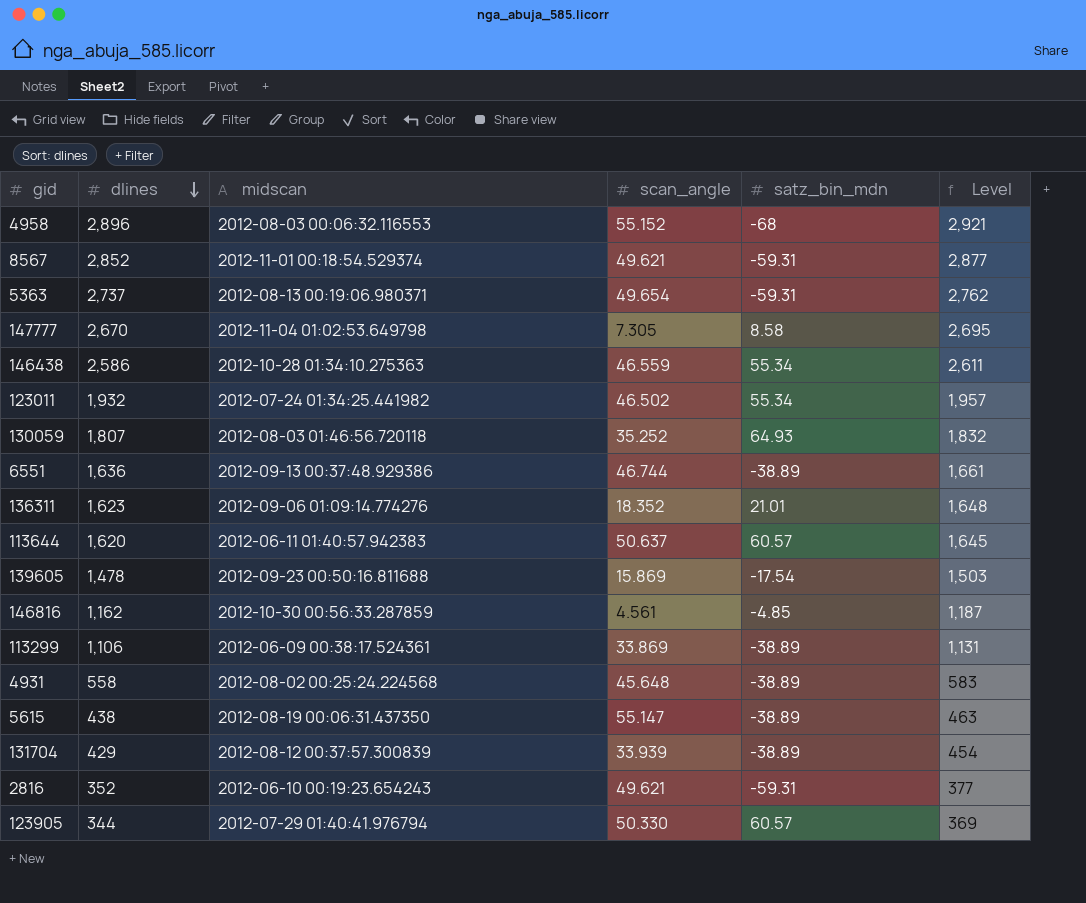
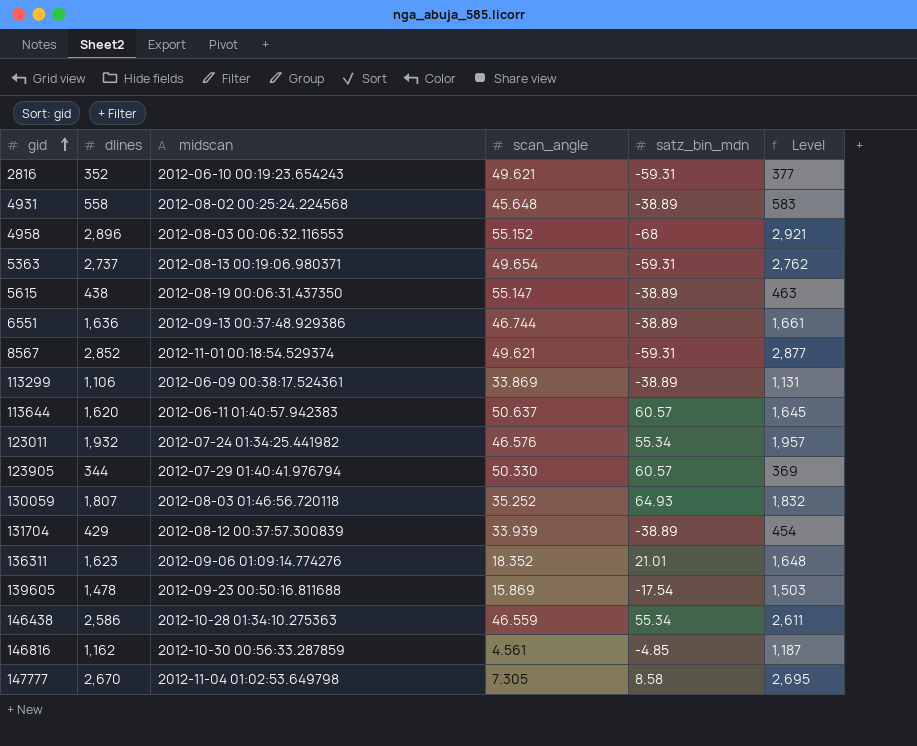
row order: dlines descending -> gid ascending
123011 | scan_angle: 46.502 -> 46.576

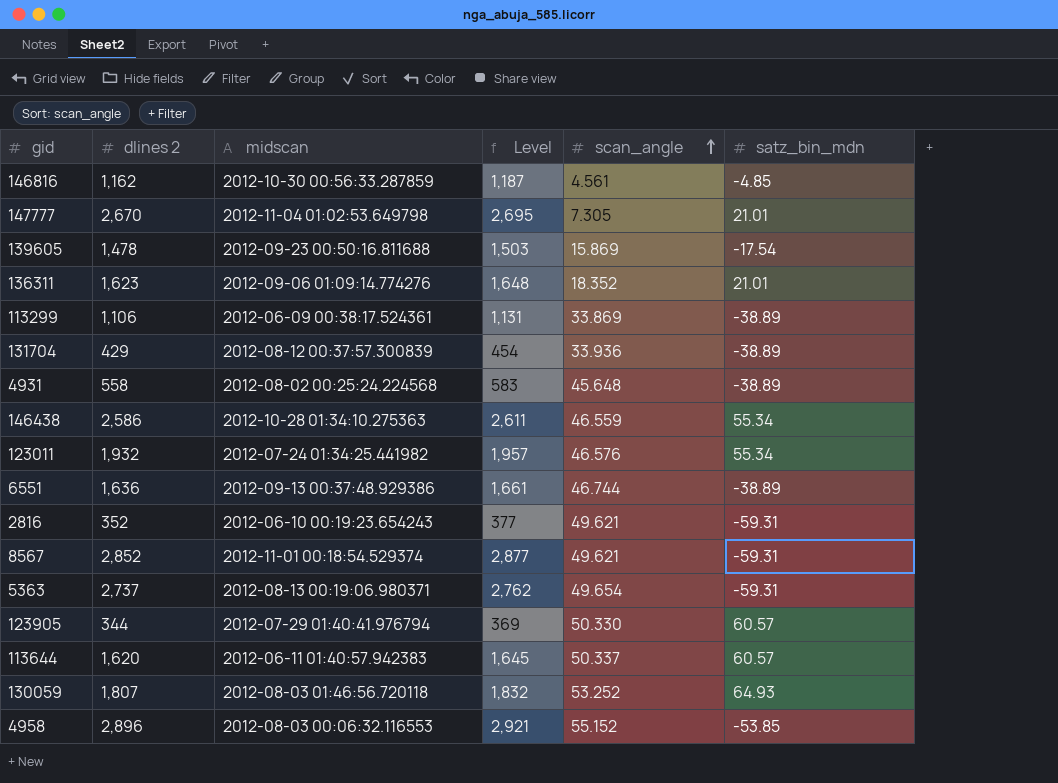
row order: gid ascending -> scan_angle ascending
column name: dlines -> dlines 2
column Level | position: 6 -> 4
row 5615: 438 | 2012-08-19 00:06:31.437350 | 55.147 | -38.89 | 463 -> none
147777 | satz_bin_mdn: 8.58 -> 21.01
131704 | scan_angle: 33.939 -> 33.936
113644 | scan_angle: 50.637 -> 50.337
130059 | scan_angle: 35.252 -> 53.252
4958 | satz_bin_mdn: -68 -> -53.85

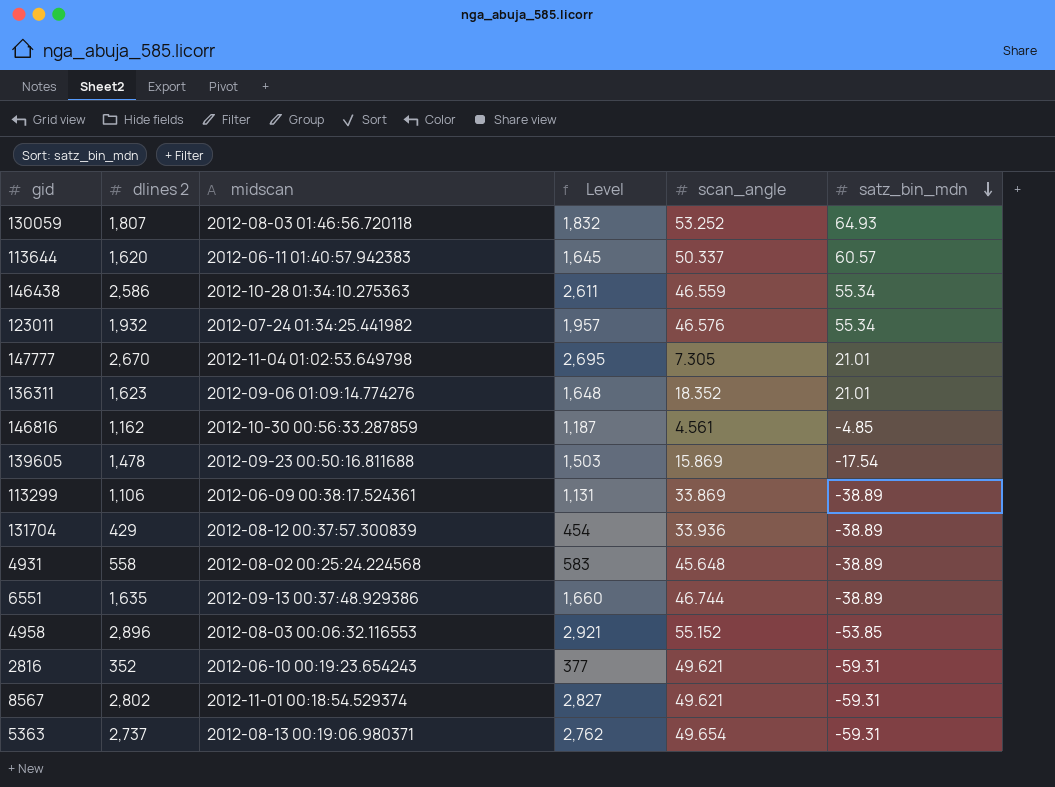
row order: scan_angle ascending -> satz_bin_mdn descending
row 123905: 344 | 2012-07-29 01:40:41.976794 | 369 | 50.330 | 60.57 -> none
6551 | dlines 2: 1,636 -> 1,635
6551 | Level: 1,661 -> 1,660
8567 | dlines 2: 2,852 -> 2,802
8567 | Level: 2,877 -> 2,827

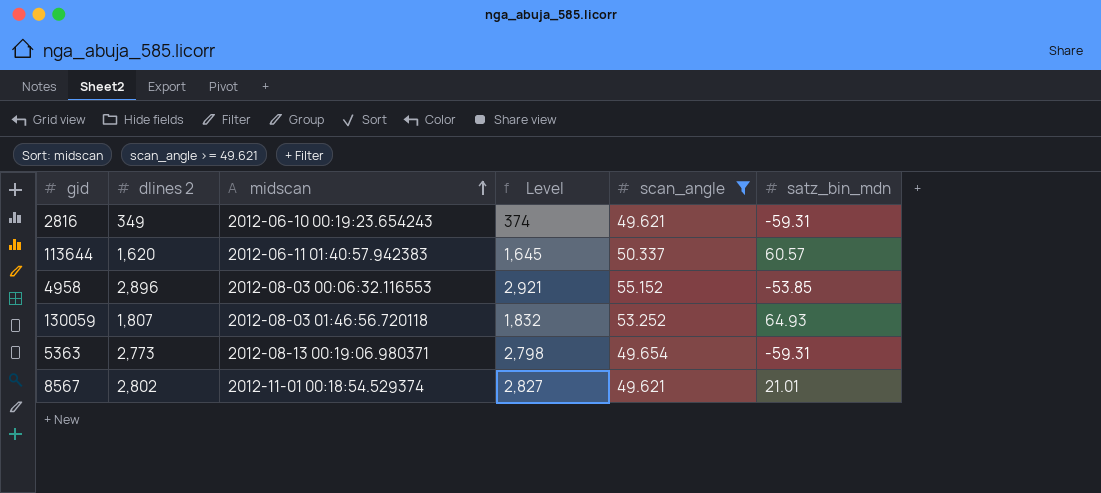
filter: none -> scan_angle >= 49.621
row order: satz_bin_mdn descending -> midscan ascending
2816 | dlines 2: 352 -> 349
2816 | Level: 377 -> 374
5363 | dlines 2: 2,737 -> 2,773
5363 | Level: 2,762 -> 2,798
8567 | satz_bin_mdn: -59.31 -> 21.01

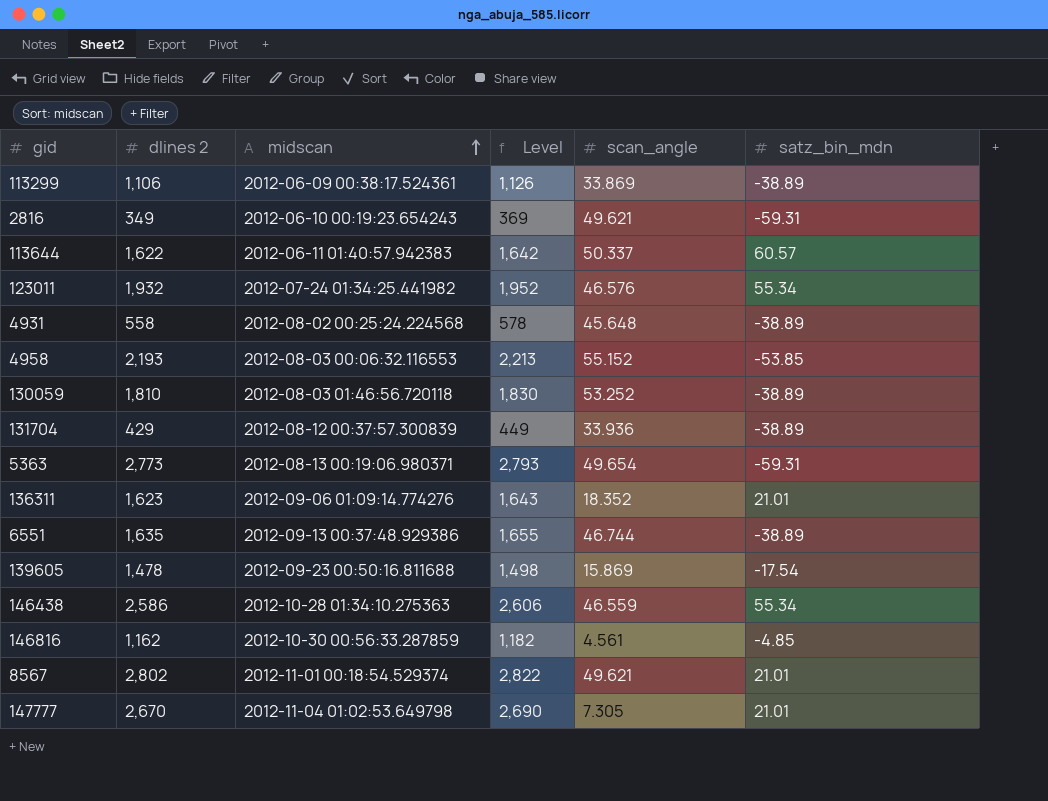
filter: scan_angle >= 49.621 -> none
column Level | formula: [dlines 2] + 25 -> [dlines 2] + 20
113644 | dlines 2: 1,620 -> 1,622
4958 | dlines 2: 2,896 -> 2,193
130059 | dlines 2: 1,807 -> 1,810
130059 | satz_bin_mdn: 64.93 -> -38.89

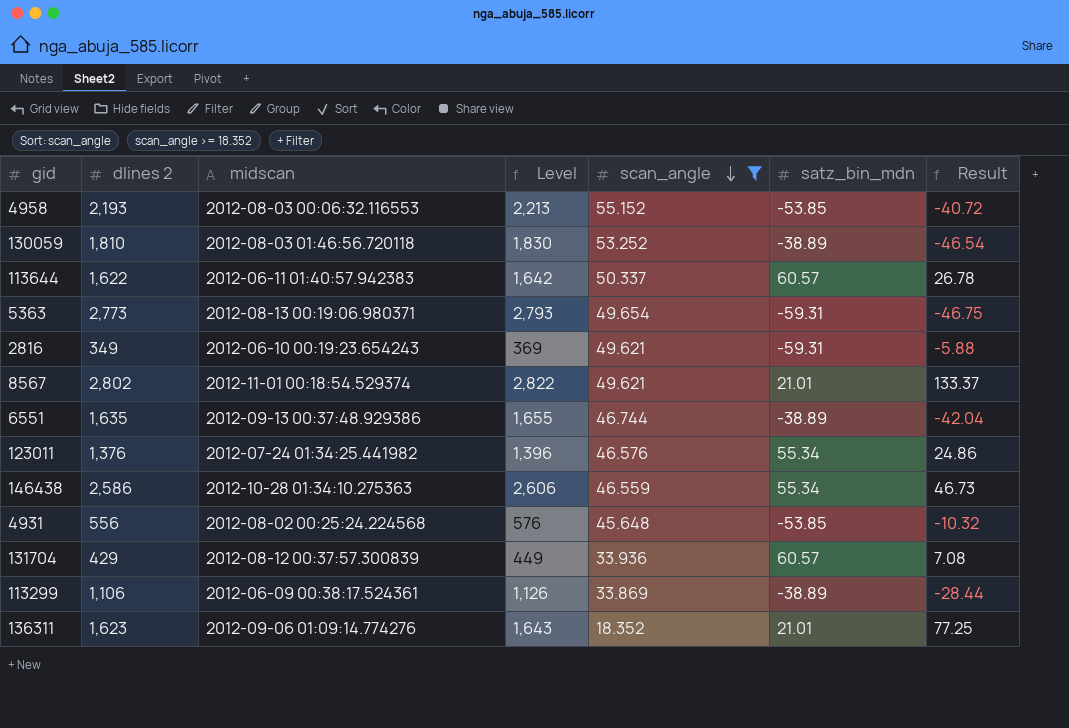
filter: none -> scan_angle >= 18.352
row order: midscan ascending -> scan_angle descending
column Result | formula: none -> [dlines 2] / [satz_bin_mdn]
123011 | dlines 2: 1,932 -> 1,376
123011 | Level: 1,952 -> 1,396
4931 | dlines 2: 558 -> 556
4931 | Level: 578 -> 576
4931 | satz_bin_mdn: -38.89 -> -53.85
131704 | satz_bin_mdn: -38.89 -> 60.57

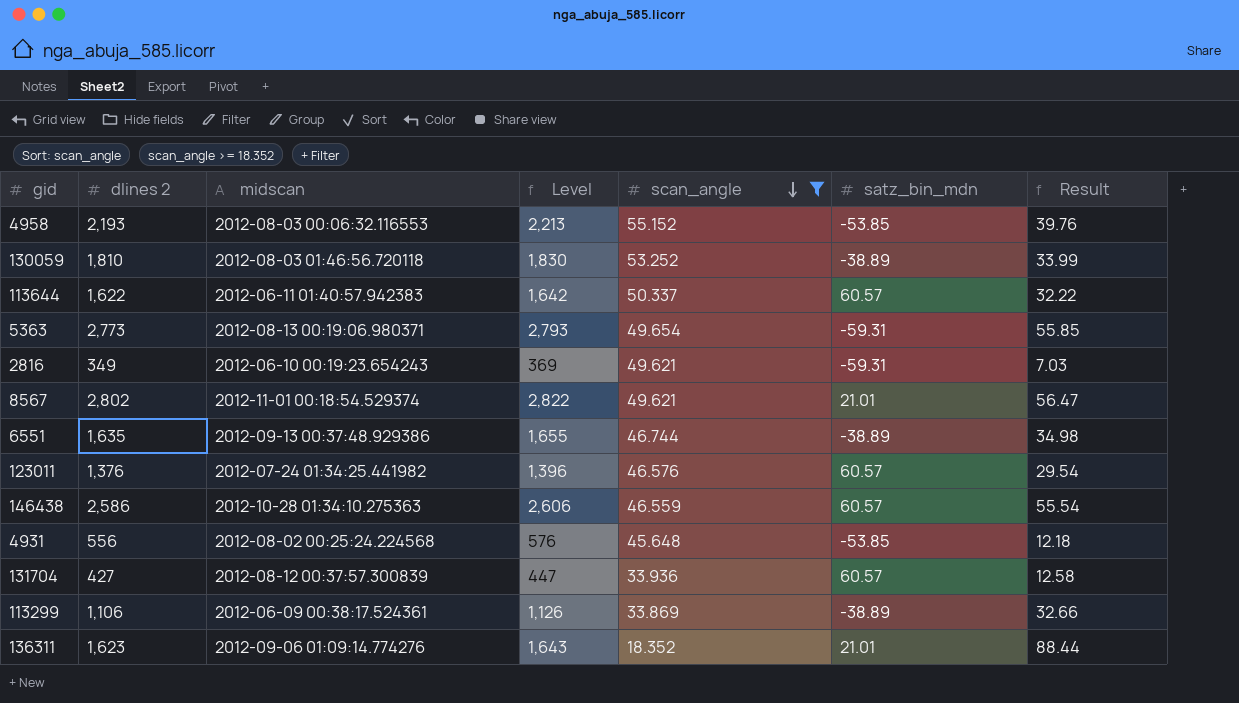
column Result | formula: [dlines 2] / [satz_bin_mdn] -> [dlines 2] / [scan_angle]
123011 | satz_bin_mdn: 55.34 -> 60.57
146438 | satz_bin_mdn: 55.34 -> 60.57
131704 | dlines 2: 429 -> 427
131704 | Level: 449 -> 447

